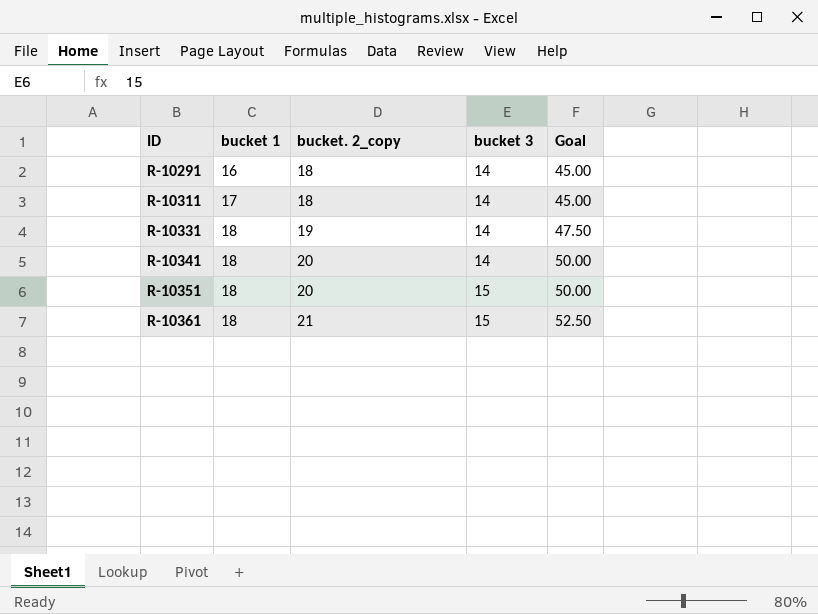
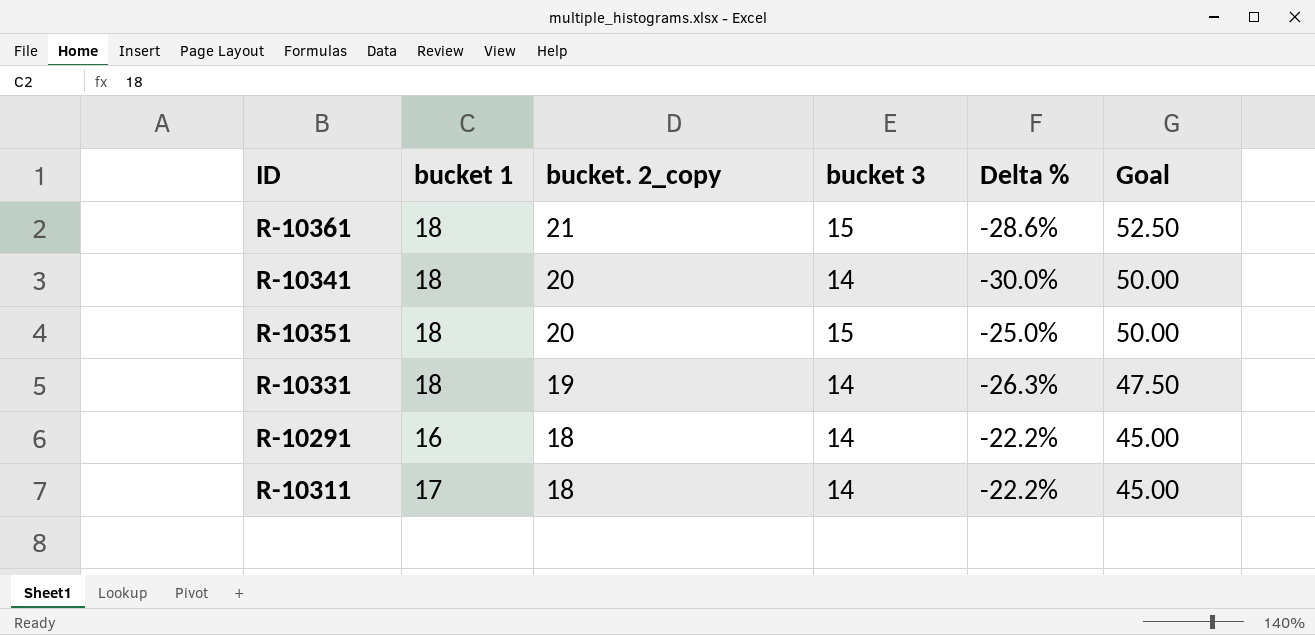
row order: ID ascending -> bucket. 2_copy descending
column Delta % | formula: none -> ([bucket 3] - [bucket. 2_copy]) / [bucket. 2_copy]

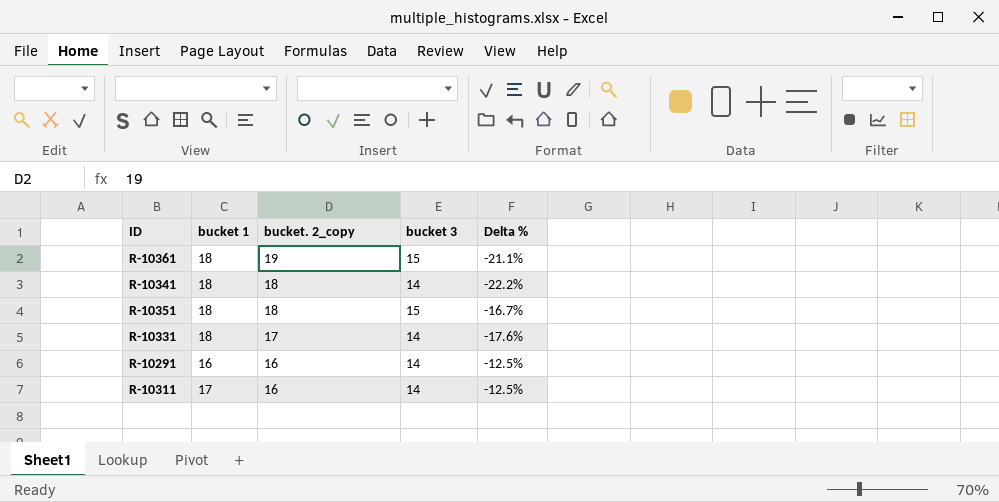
column Goal | formula: [bucket. 2_copy] * 2.5 -> none
R-10361 | bucket. 2_copy: 21 -> 19
R-10361 | Delta %: -28.6% -> -21.1%
R-10341 | bucket. 2_copy: 20 -> 18
R-10341 | Delta %: -30.0% -> -22.2%
R-10351 | bucket. 2_copy: 20 -> 18
R-10351 | Delta %: -25.0% -> -16.7%
R-10331 | bucket. 2_copy: 19 -> 17
R-10331 | Delta %: -26.3% -> -17.6%
R-10291 | bucket. 2_copy: 18 -> 16
R-10291 | Delta %: -22.2% -> -12.5%
R-10311 | bucket. 2_copy: 18 -> 16
R-10311 | Delta %: -22.2% -> -12.5%

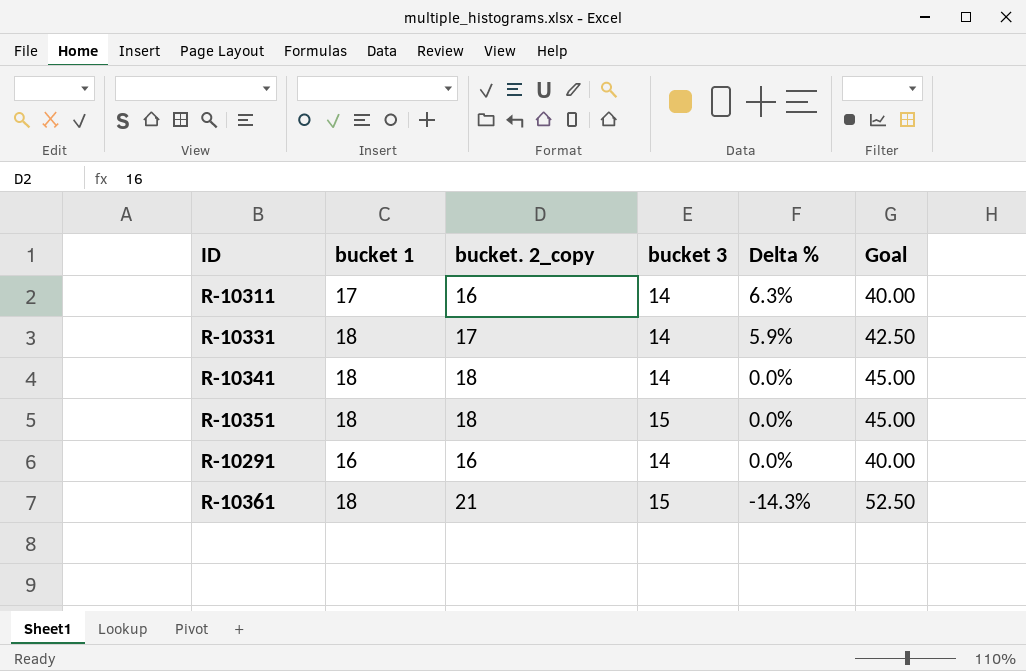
row order: bucket. 2_copy descending -> Delta % descending
column Delta % | formula: ([bucket 3] - [bucket. 2_copy]) / [bucket. 2_copy] -> ([bucket 1] - [bucket. 2_copy]) / [bucket. 2_copy]
column Goal | formula: none -> [bucket. 2_copy] * 2.5
R-10361 | bucket. 2_copy: 19 -> 21

